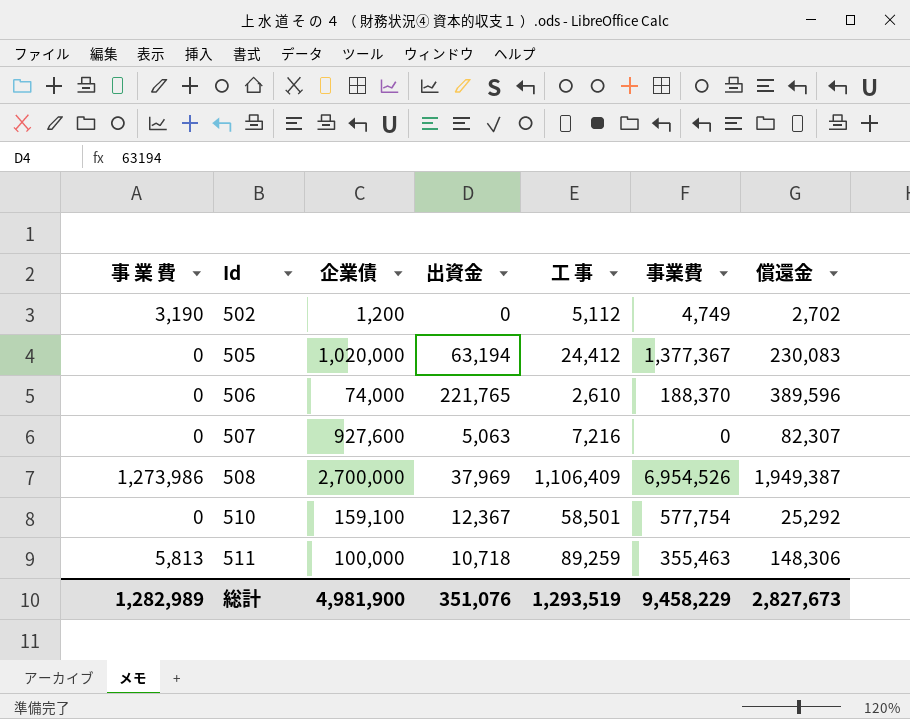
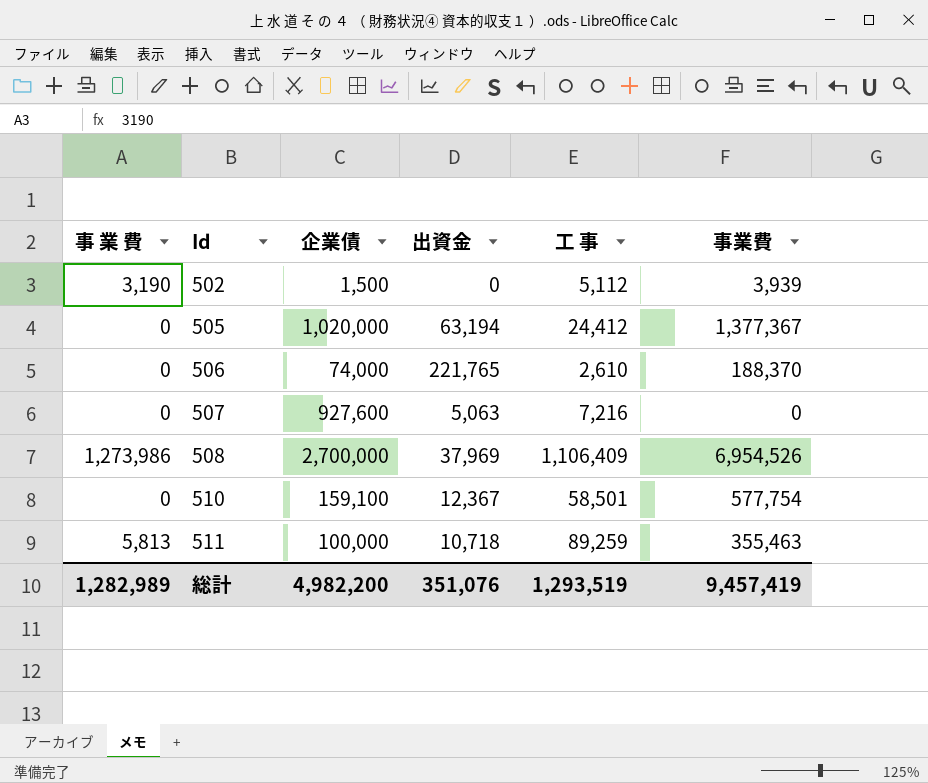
column 償還金 | position: 7 -> none
502 | 企業債: 1,200 -> 1,500
502 | 事業費: 4,749 -> 3,939
総計 | 企業債: 4,981,900 -> 4,982,200
総計 | 事業費: 9,458,229 -> 9,457,419

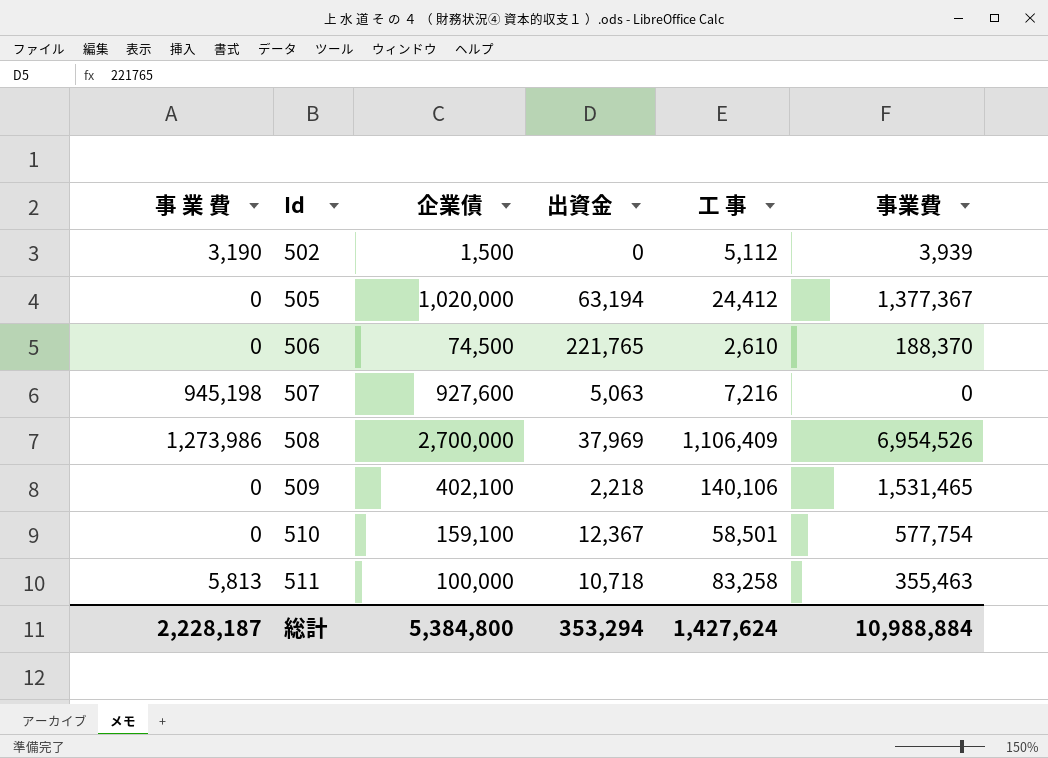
506 | 企業債: 74,000 -> 74,500
507 | 事 業 費: 0 -> 945,198
row 509: none -> 0 | 402,100 | 2,218 | 140,106 | 1,531,465
511 | 工 事: 89,259 -> 83,258
総計 | 事 業 費: 1,282,989 -> 2,228,187
総計 | 企業債: 4,982,200 -> 5,384,800
総計 | 出資金: 351,076 -> 353,294
総計 | 工 事: 1,293,519 -> 1,427,624
総計 | 事業費: 9,457,419 -> 10,988,884

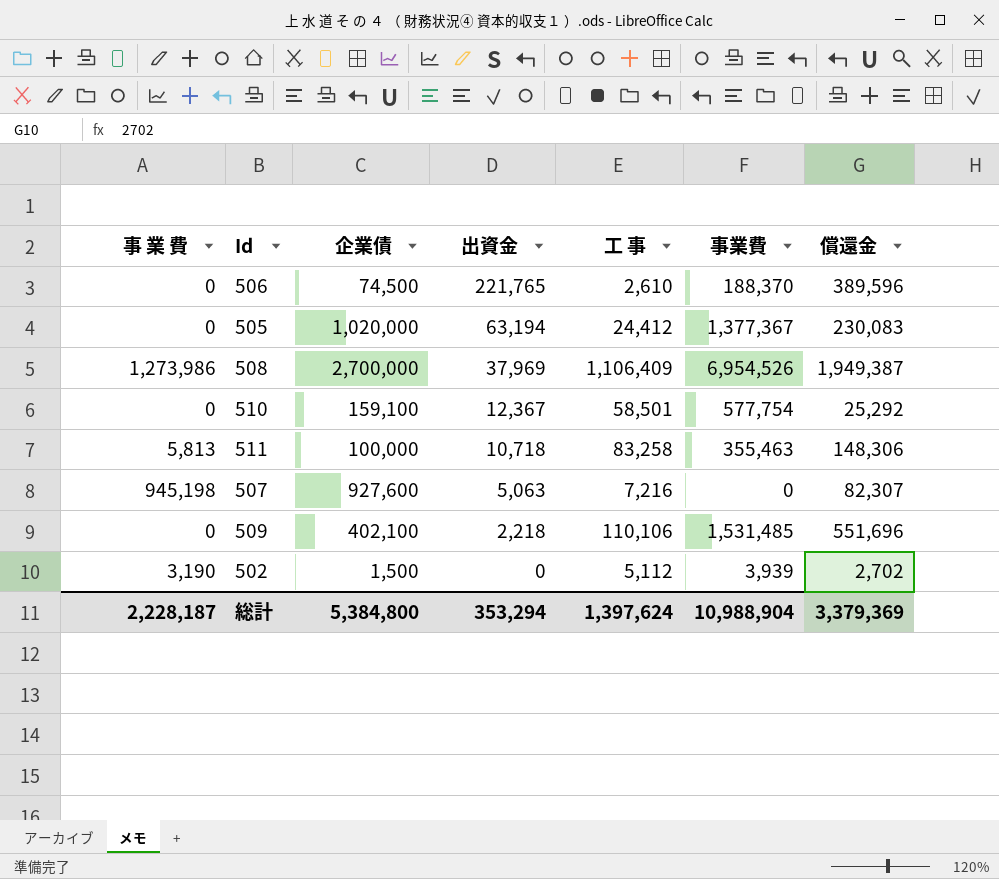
row order: Id ascending -> 出資金 descending
column 償還金 | position: none -> 7
509 | 工 事: 140,106 -> 110,106
509 | 事業費: 1,531,465 -> 1,531,485
総計 | 工 事: 1,427,624 -> 1,397,624
総計 | 事業費: 10,988,884 -> 10,988,904

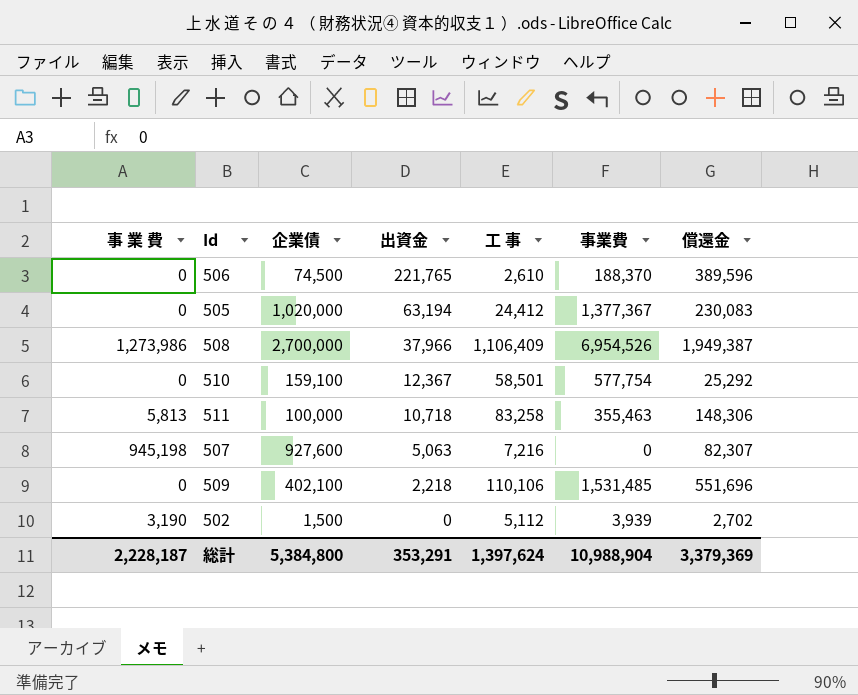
508 | 出資金: 37,969 -> 37,966
総計 | 出資金: 353,294 -> 353,291

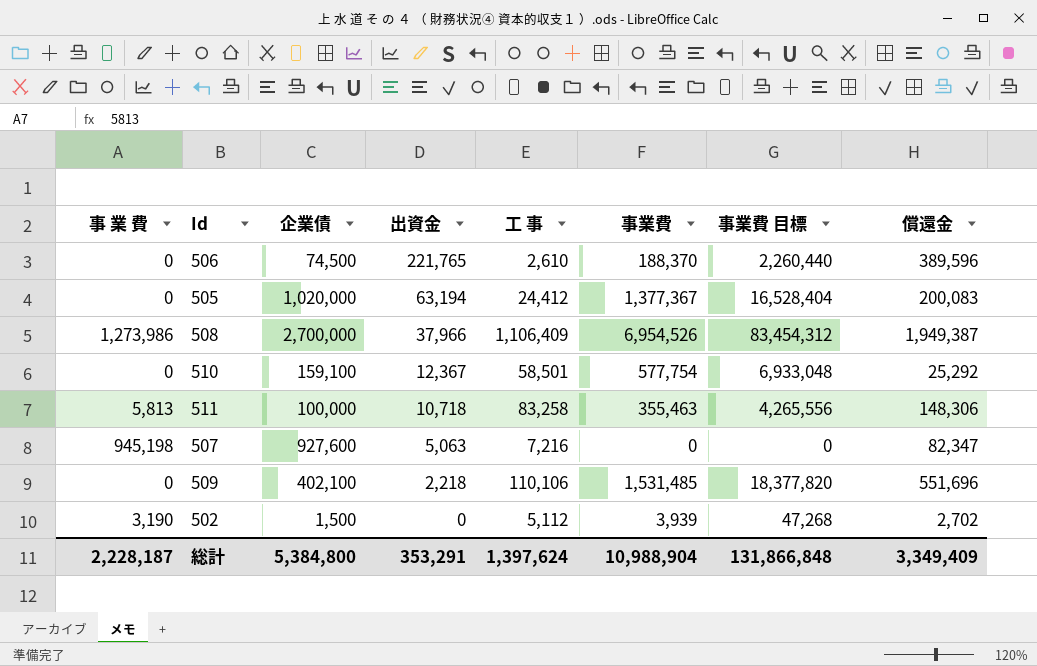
column 事業費 目標 | formula: none -> [事業費] * 12
505 | 償還金: 230,083 -> 200,083
507 | 償還金: 82,307 -> 82,347
総計 | 償還金: 3,379,369 -> 3,349,409

